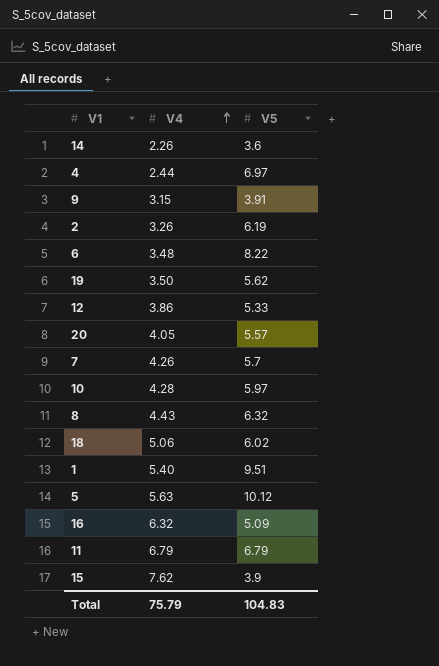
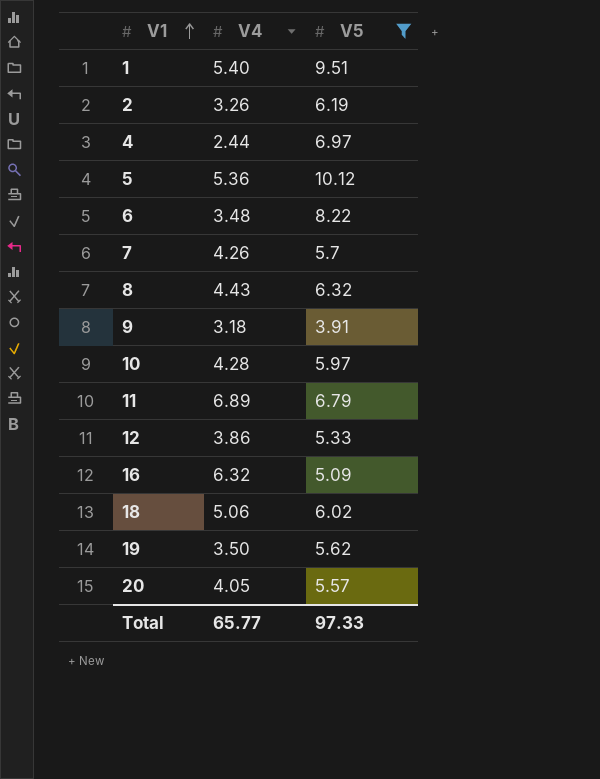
filter: none -> V5 >= 3.91
row order: V4 ascending -> V1 ascending
5 | V4: 5.63 -> 5.36
9 | V4: 3.15 -> 3.18
11 | V4: 6.79 -> 6.89
Total | V4: 75.79 -> 65.77
Total | V5: 104.83 -> 97.33

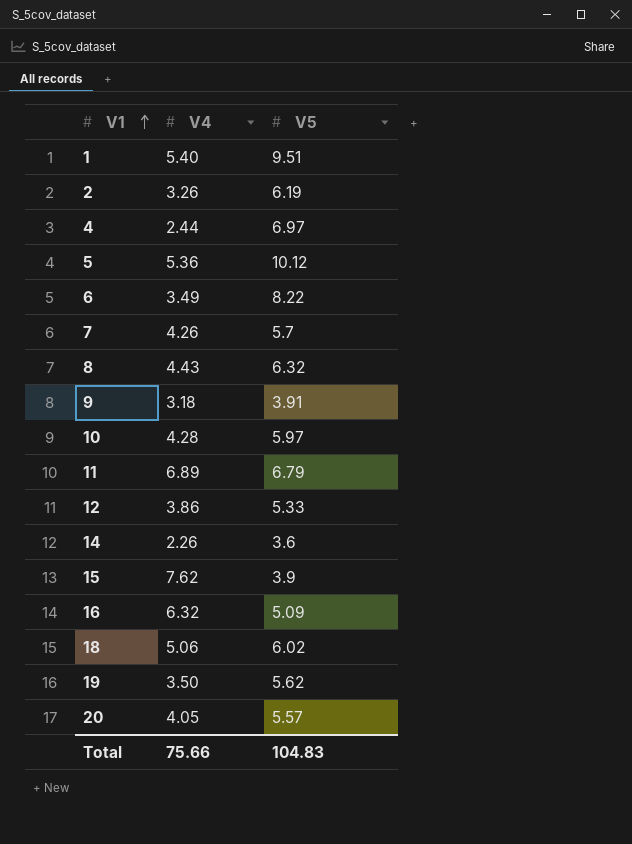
filter: V5 >= 3.91 -> none
6 | V4: 3.48 -> 3.49
Total | V4: 65.77 -> 75.66
Total | V5: 97.33 -> 104.83

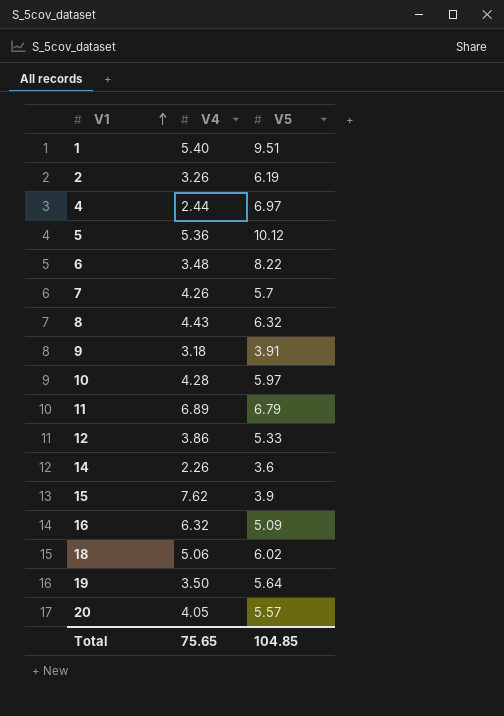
6 | V4: 3.49 -> 3.48
19 | V5: 5.62 -> 5.64
Total | V4: 75.66 -> 75.65
Total | V5: 104.83 -> 104.85

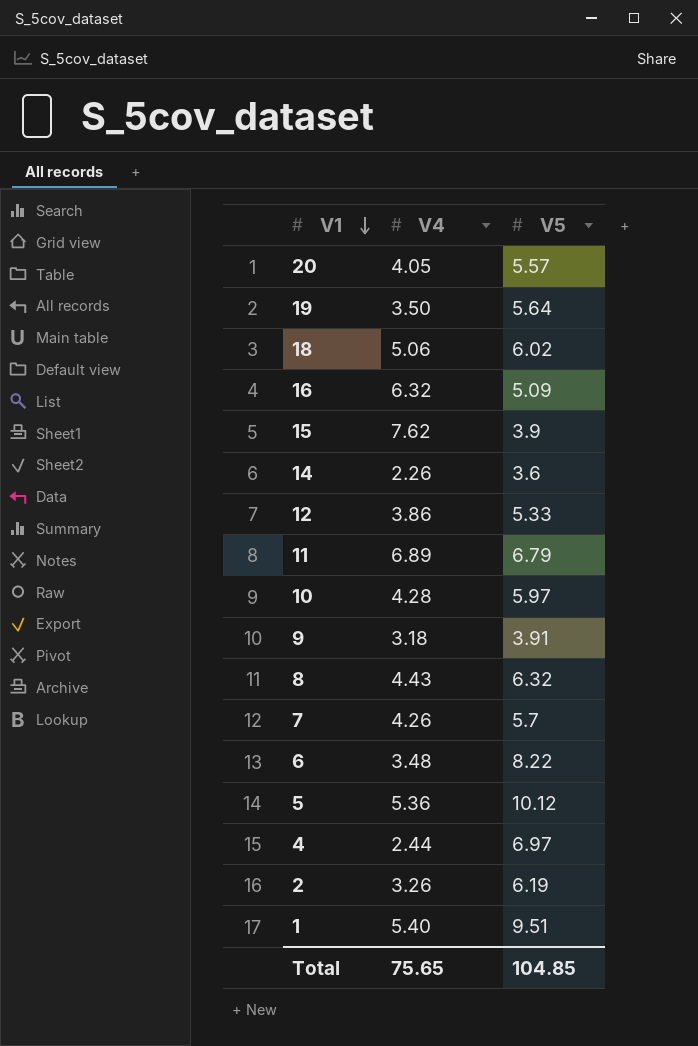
row order: V1 ascending -> V1 descending

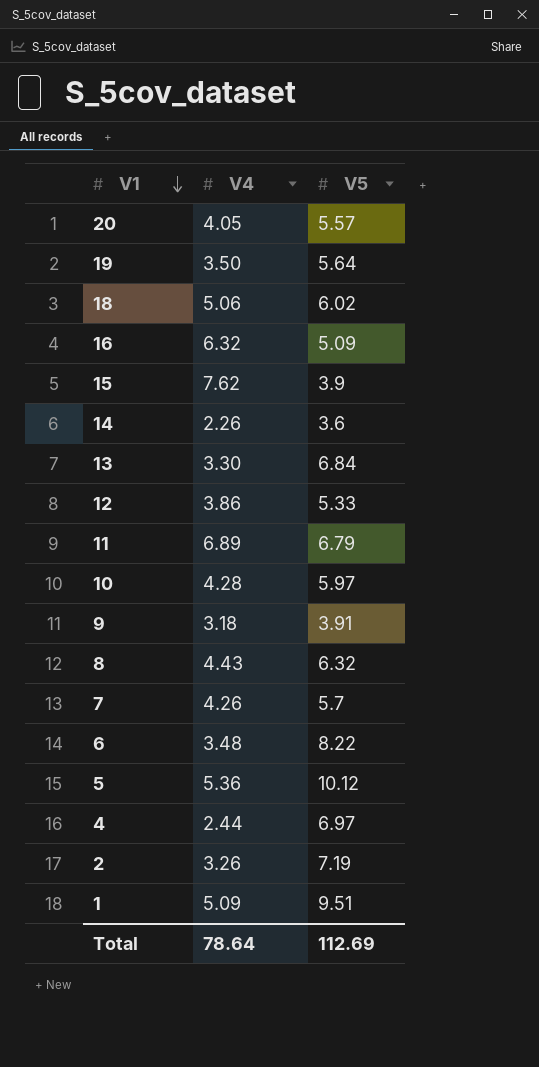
row 13: none -> 3.30 | 6.84
2 | V5: 6.19 -> 7.19
1 | V4: 5.40 -> 5.09
Total | V4: 75.65 -> 78.64
Total | V5: 104.85 -> 112.69

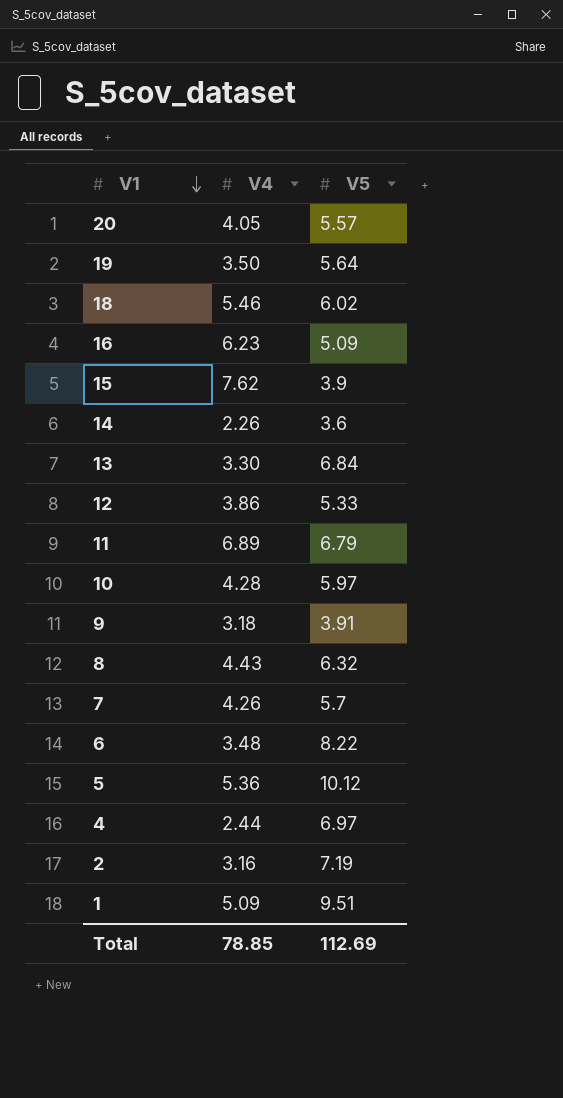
18 | V4: 5.06 -> 5.46
16 | V4: 6.32 -> 6.23
2 | V4: 3.26 -> 3.16
Total | V4: 78.64 -> 78.85

